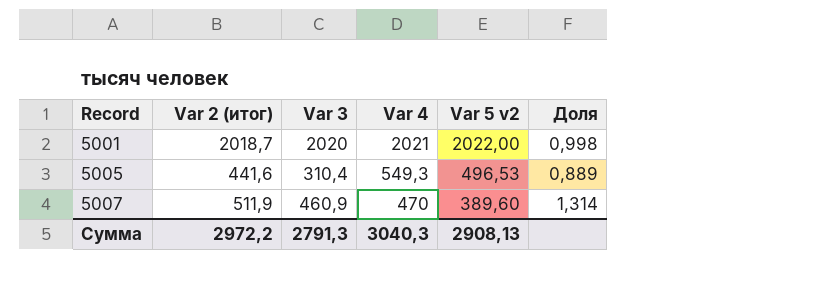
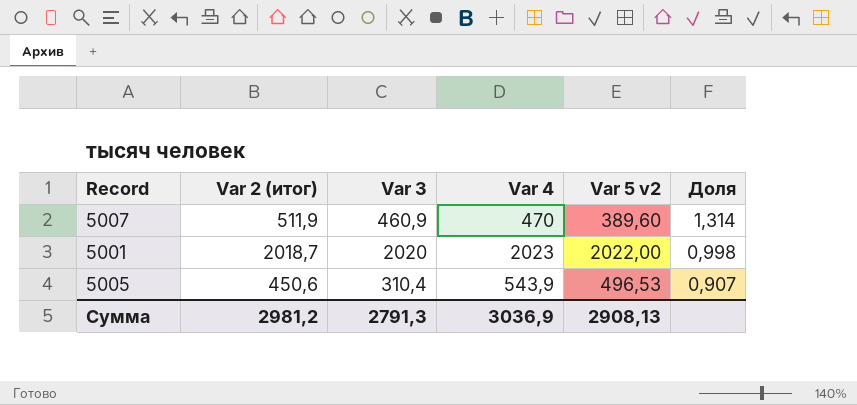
row order: Record ascending -> Доля descending
5001 | Var 4: 2021 -> 2023
5005 | Var 2 (итог): 441,6 -> 450,6
5005 | Var 4: 549,3 -> 543,9
5005 | Доля: 0,889 -> 0,907
Сумма | Var 2 (итог): 2972,2 -> 2981,2
Сумма | Var 4: 3040,3 -> 3036,9

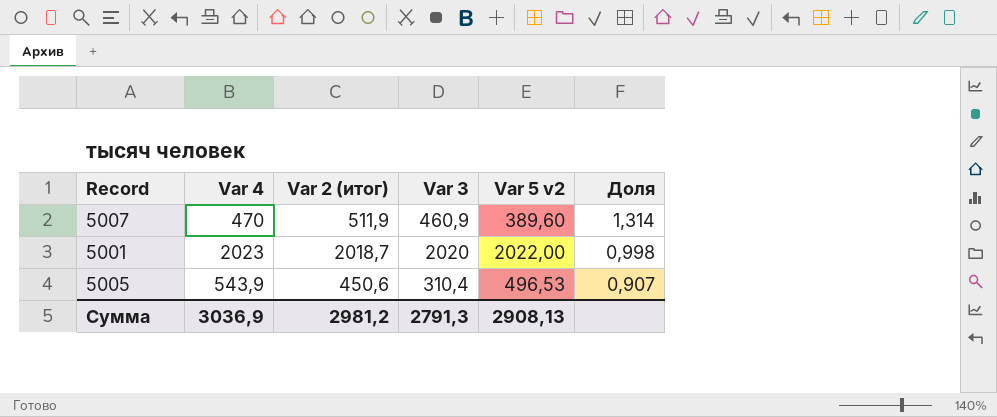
column Var 4 | position: 4 -> 2

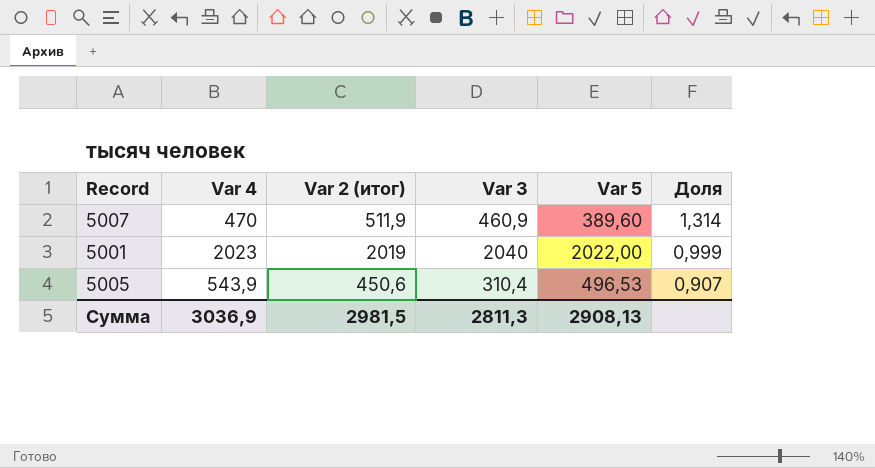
column name: Var 5 v2 -> Var 5
5001 | Var 2 (итог): 2018,7 -> 2019
5001 | Var 3: 2020 -> 2040
5001 | Доля: 0,998 -> 0,999
Сумма | Var 2 (итог): 2981,2 -> 2981,5
Сумма | Var 3: 2791,3 -> 2811,3

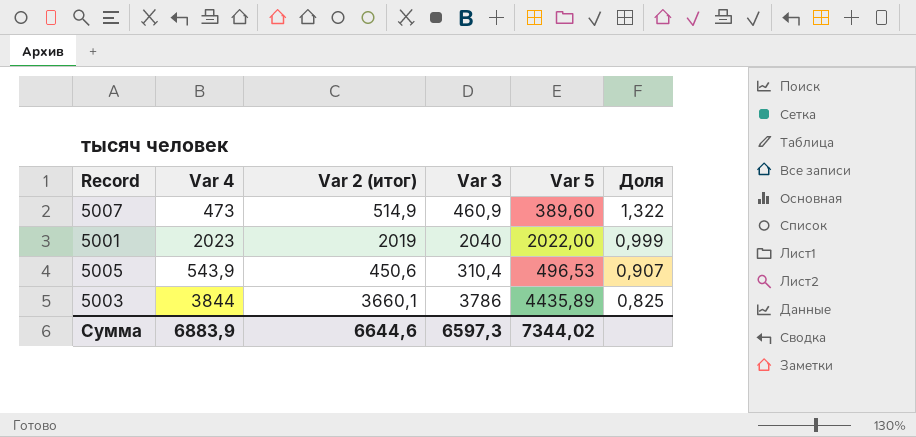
5007 | Var 4: 470 -> 473
5007 | Var 2 (итог): 511,9 -> 514,9
5007 | Доля: 1,314 -> 1,322
row 5003: none -> 3844 | 3660,1 | 3786 | 4435,89 | 0,825
Сумма | Var 4: 3036,9 -> 6883,9
Сумма | Var 2 (итог): 2981,5 -> 6644,6
Сумма | Var 3: 2811,3 -> 6597,3
Сумма | Var 5: 2908,13 -> 7344,02

